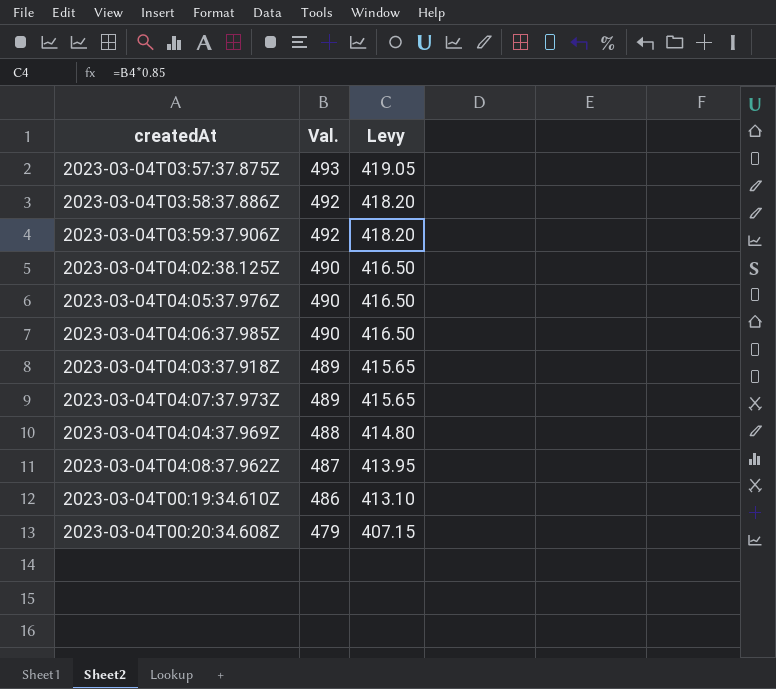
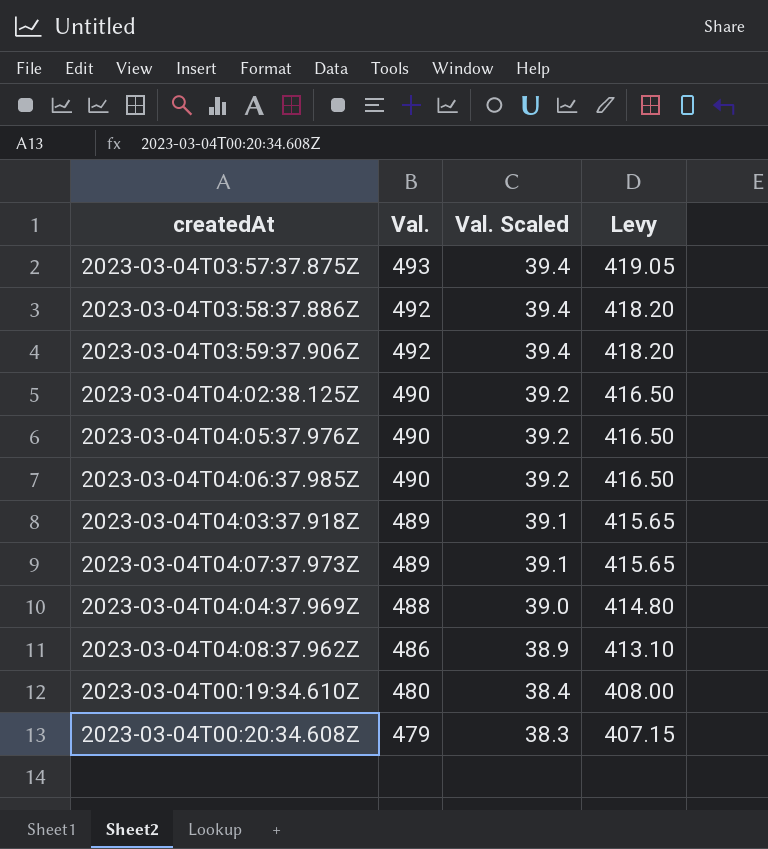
column Val. Scaled | formula: none -> [Val.] * 0.08
2023-03-04T04:08:37.962Z | Val.: 487 -> 486
2023-03-04T04:08:37.962Z | Levy: 413.95 -> 413.10
2023-03-04T00:19:34.610Z | Val.: 486 -> 480
2023-03-04T00:19:34.610Z | Levy: 413.10 -> 408.00

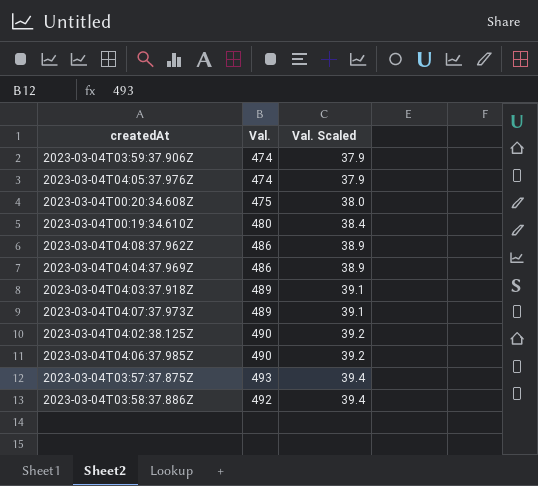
row order: Val. descending -> Val. Scaled ascending
column Levy | formula: [Val.] * 0.85 -> none
2023-03-04T03:59:37.906Z | Val.: 492 -> 474
2023-03-04T03:59:37.906Z | Val. Scaled: 39.4 -> 37.9
2023-03-04T04:05:37.976Z | Val.: 490 -> 474
2023-03-04T04:05:37.976Z | Val. Scaled: 39.2 -> 37.9
2023-03-04T00:20:34.608Z | Val.: 479 -> 475
2023-03-04T00:20:34.608Z | Val. Scaled: 38.3 -> 38.0
2023-03-04T04:04:37.969Z | Val.: 488 -> 486
2023-03-04T04:04:37.969Z | Val. Scaled: 39.0 -> 38.9

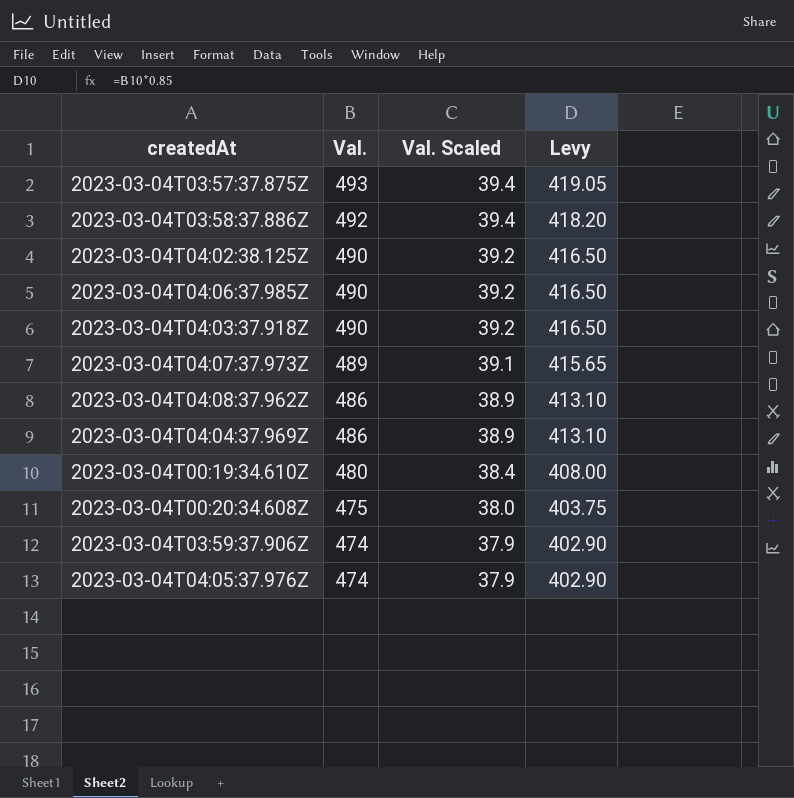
row order: Val. Scaled ascending -> Val. descending
column Levy | formula: none -> [Val.] * 0.85
2023-03-04T04:03:37.918Z | Val.: 489 -> 490
2023-03-04T04:03:37.918Z | Val. Scaled: 39.1 -> 39.2

